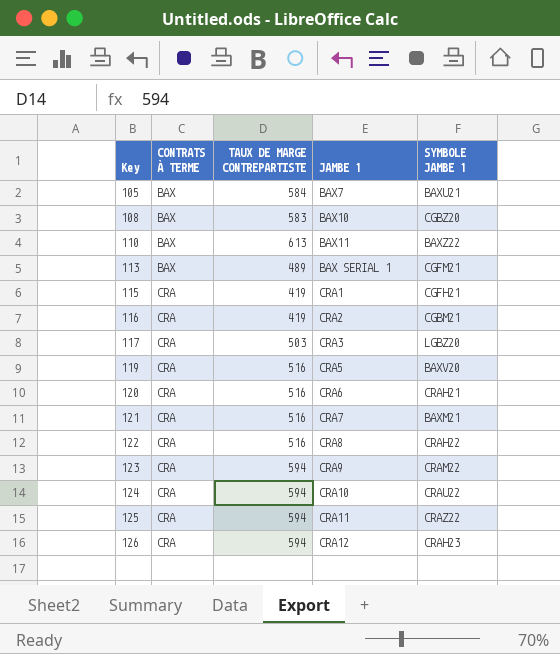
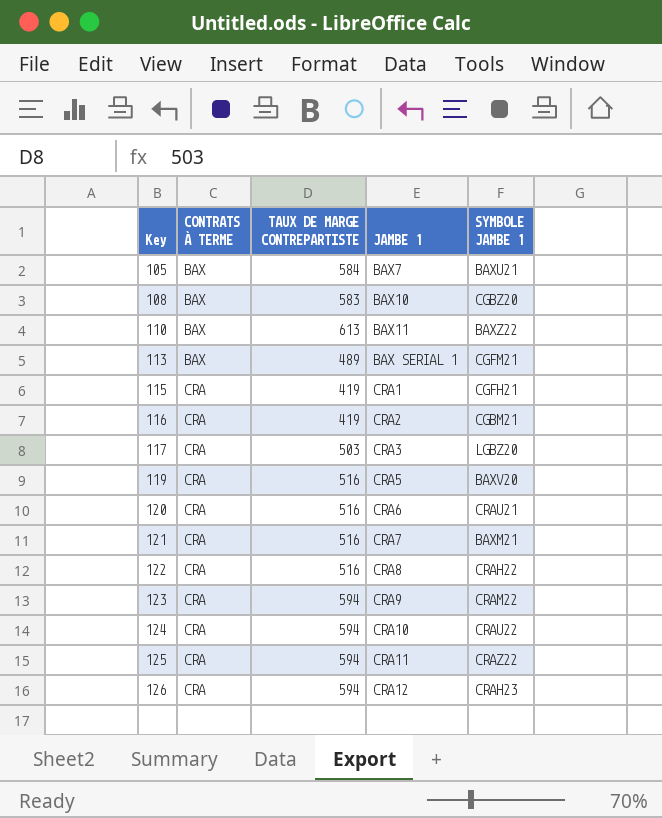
120 | SYMBOLE JAMBE 1: CRAH21 -> CRAU21

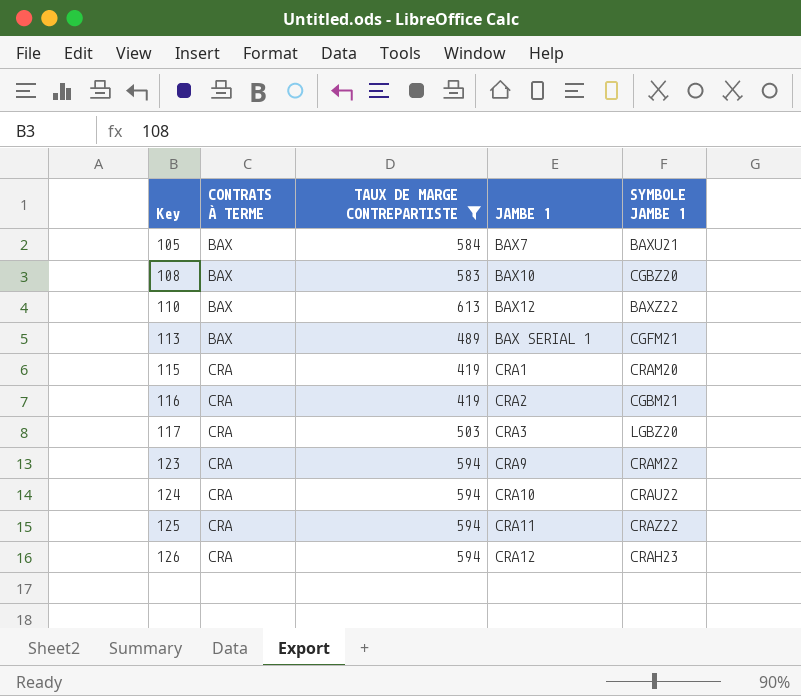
filter: none -> TAUX DE MARGE CONTREPARTISTE != 516
110 | JAMBE 1: BAX11 -> BAX12
115 | SYMBOLE JAMBE 1: CGFH21 -> CRAM20

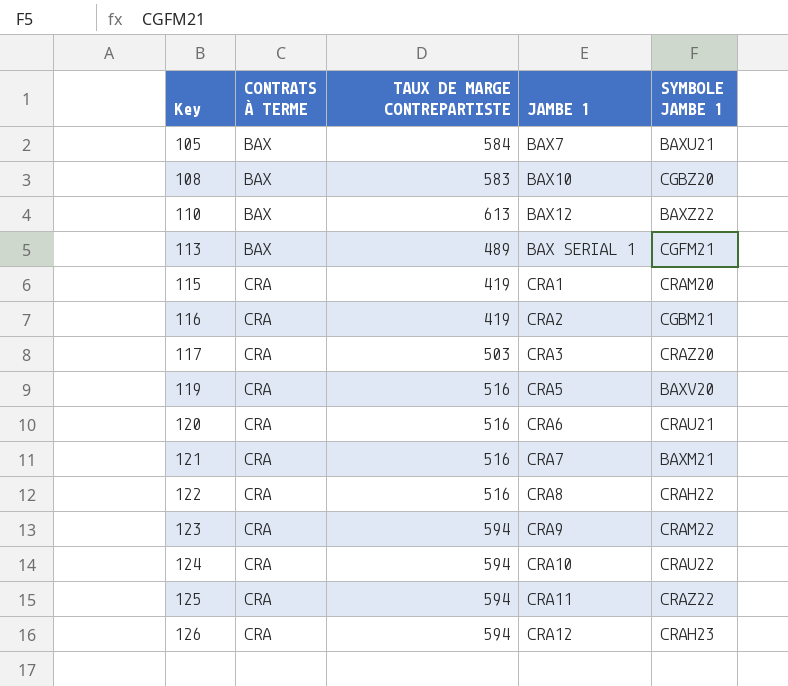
filter: TAUX DE MARGE CONTREPARTISTE != 516 -> none
117 | SYMBOLE JAMBE 1: LGBZ20 -> CRAZ20

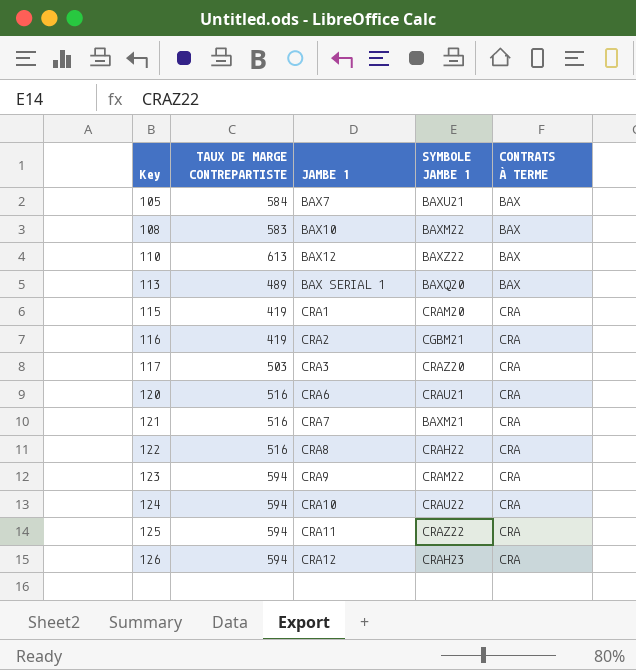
column CONTRATS À TERME | position: 2 -> 5
row 119: CRA | 516 | CRA5 | BAXV20 -> none
108 | SYMBOLE JAMBE 1: CGBZ20 -> BAXM22
113 | SYMBOLE JAMBE 1: CGFM21 -> BAXQ20

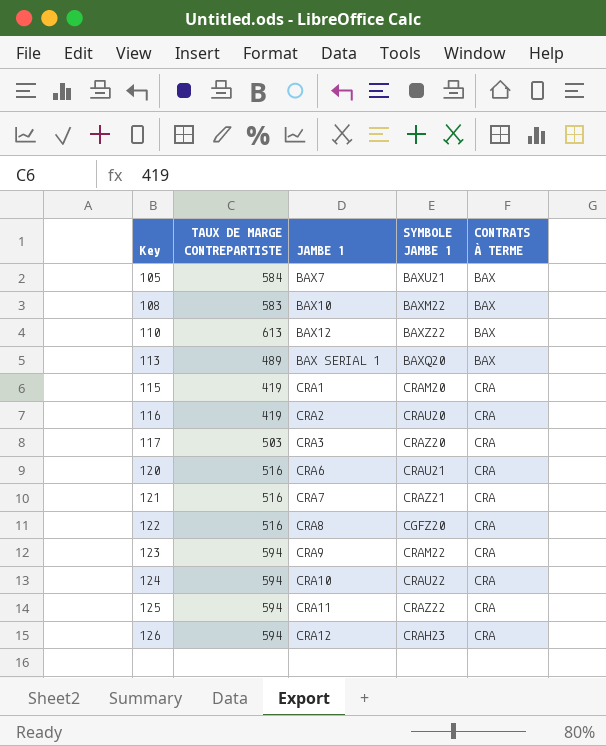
116 | SYMBOLE JAMBE 1: CGBM21 -> CRAU20
121 | SYMBOLE JAMBE 1: BAXM21 -> CRAZ21
122 | SYMBOLE JAMBE 1: CRAH22 -> CGFZ20

